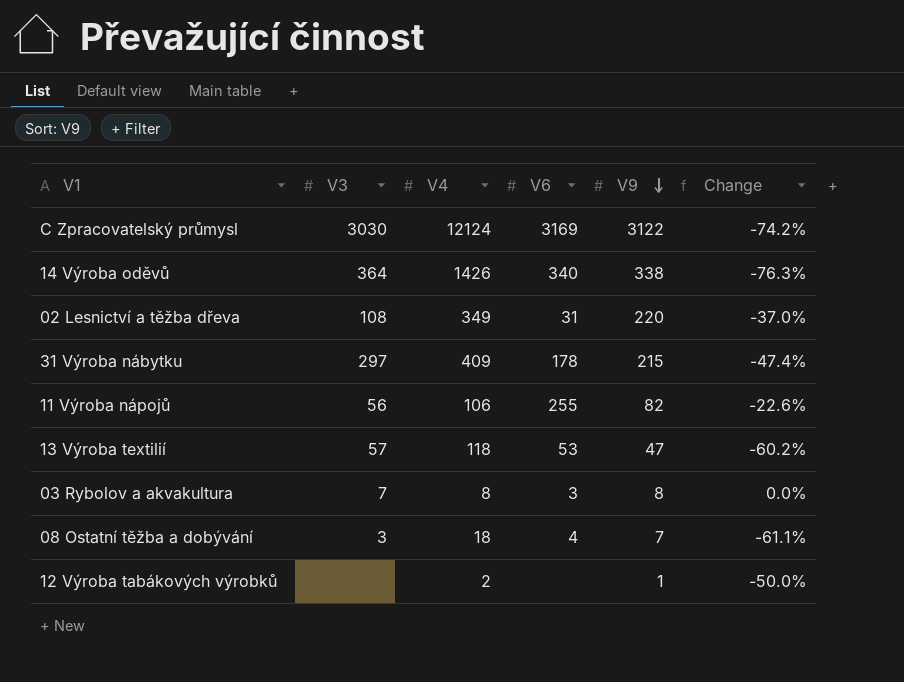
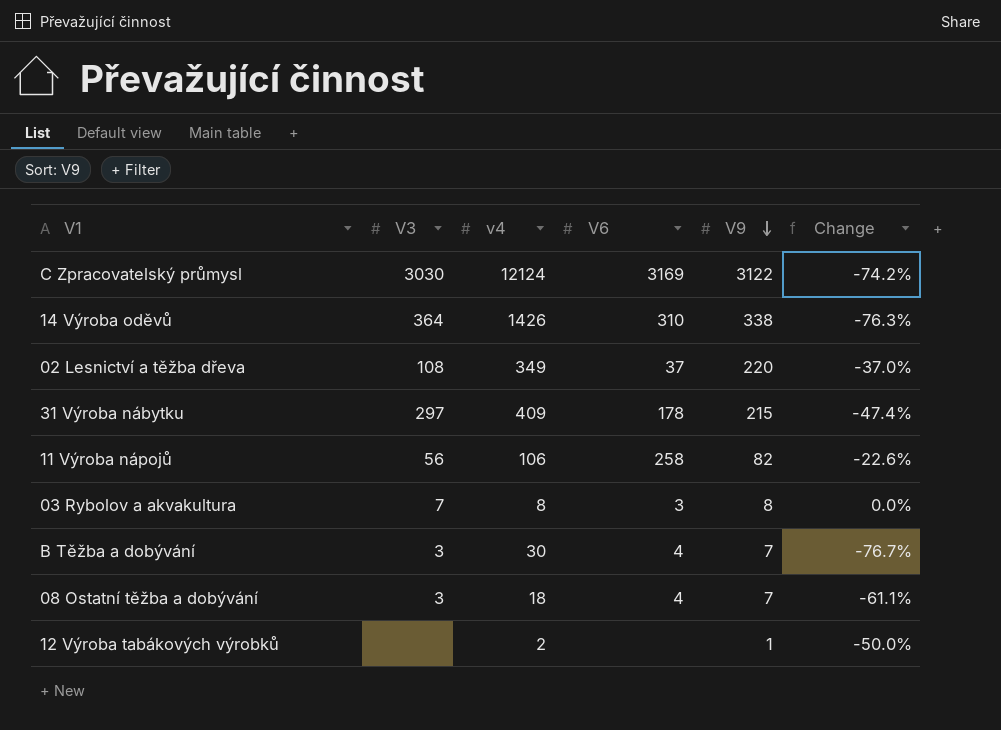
column name: V4 -> v4
row 13 Výroba textilií: 57 | 118 | 53 | 47 | -60.2% -> none
14 Výroba oděvů | V6: 340 -> 310
02 Lesnictví a těžba dřeva | V6: 31 -> 37
11 Výroba nápojů | V6: 255 -> 258
row B Těžba a dobývání: none -> 3 | 30 | 4 | 7 | -76.7%

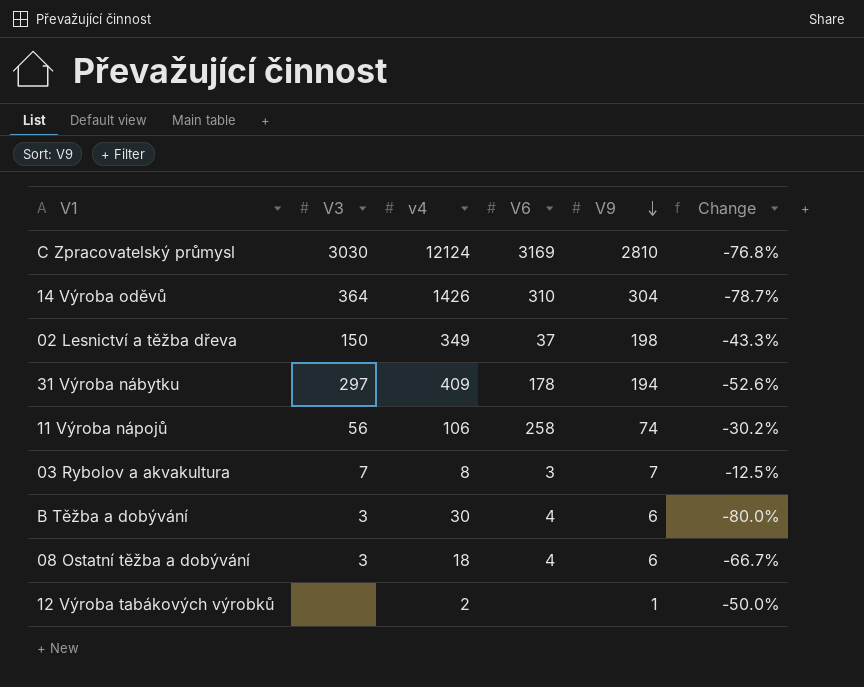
C Zpracovatelský průmysl | V9: 3122 -> 2810
C Zpracovatelský průmysl | Change: -74.2% -> -76.8%
14 Výroba oděvů | V9: 338 -> 304
14 Výroba oděvů | Change: -76.3% -> -78.7%
02 Lesnictví a těžba dřeva | V3: 108 -> 150
02 Lesnictví a těžba dřeva | V9: 220 -> 198
02 Lesnictví a těžba dřeva | Change: -37.0% -> -43.3%
31 Výroba nábytku | V9: 215 -> 194
31 Výroba nábytku | Change: -47.4% -> -52.6%
11 Výroba nápojů | V9: 82 -> 74
11 Výroba nápojů | Change: -22.6% -> -30.2%
03 Rybolov a akvakultura | V9: 8 -> 7
03 Rybolov a akvakultura | Change: 0.0% -> -12.5%
B Těžba a dobývání | V9: 7 -> 6
B Těžba a dobývání | Change: -76.7% -> -80.0%
08 Ostatní těžba a dobývání | V9: 7 -> 6
08 Ostatní těžba a dobývání | Change: -61.1% -> -66.7%

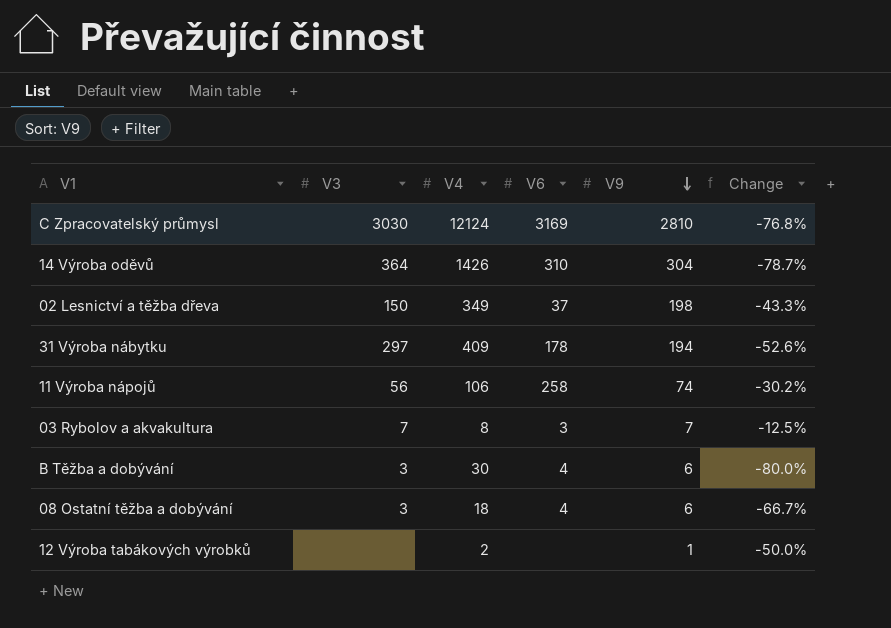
column name: v4 -> V4

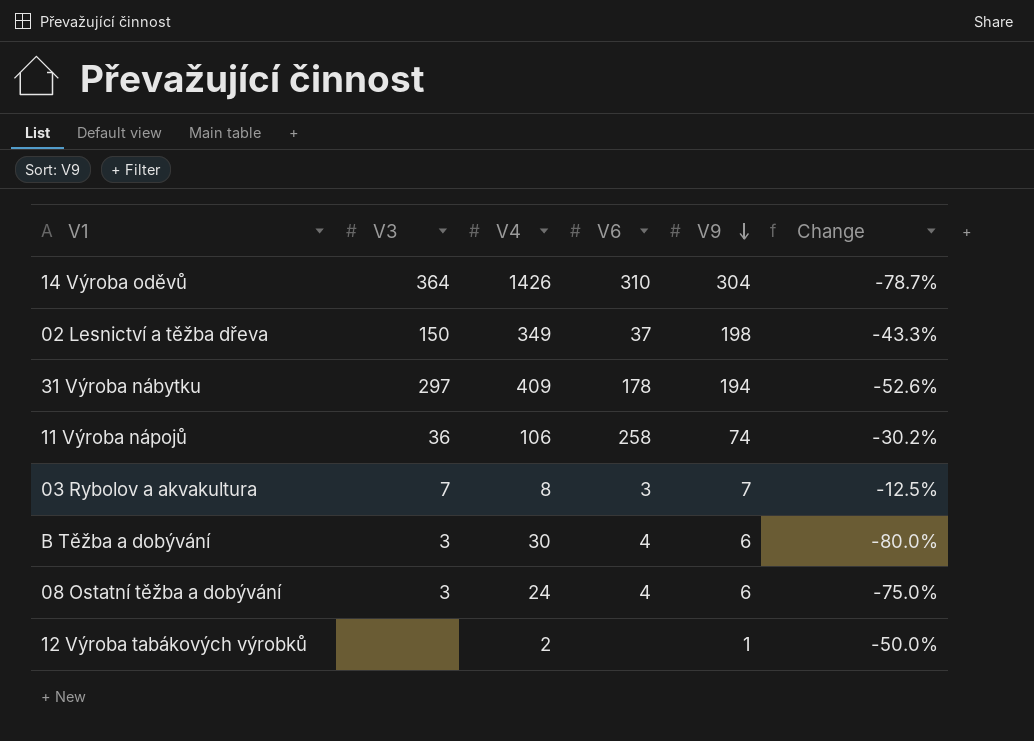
row C Zpracovatelský průmysl: 3030 | 12124 | 3169 | 2810 | -76.8% -> none
11 Výroba nápojů | V3: 56 -> 36
08 Ostatní těžba a dobývání | V4: 18 -> 24
08 Ostatní těžba a dobývání | Change: -66.7% -> -75.0%

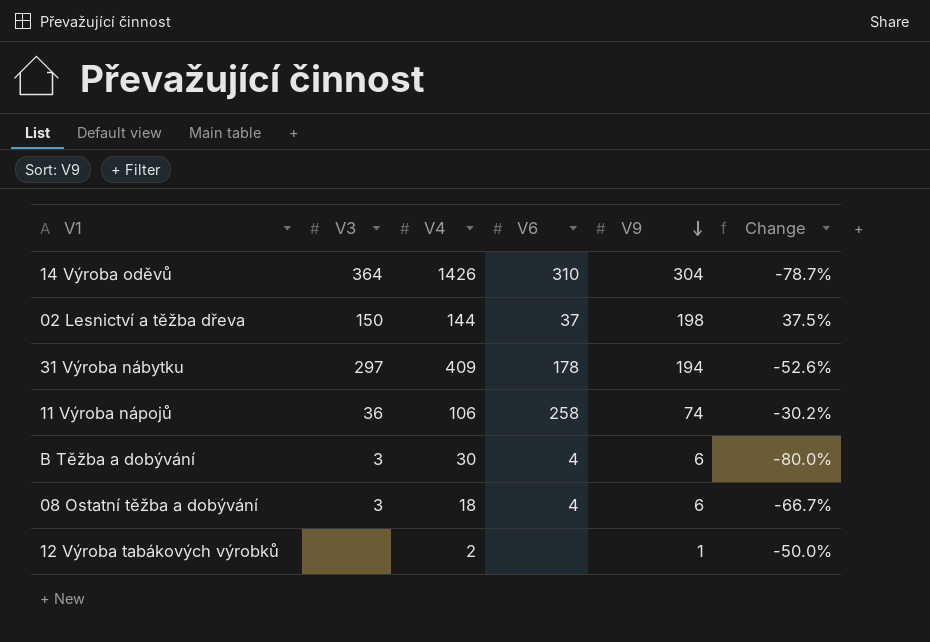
row 03 Rybolov a akvakultura: 7 | 8 | 3 | 7 | -12.5% -> none
02 Lesnictví a těžba dřeva | V4: 349 -> 144
02 Lesnictví a těžba dřeva | Change: -43.3% -> 37.5%
08 Ostatní těžba a dobývání | V4: 24 -> 18
08 Ostatní těžba a dobývání | Change: -75.0% -> -66.7%

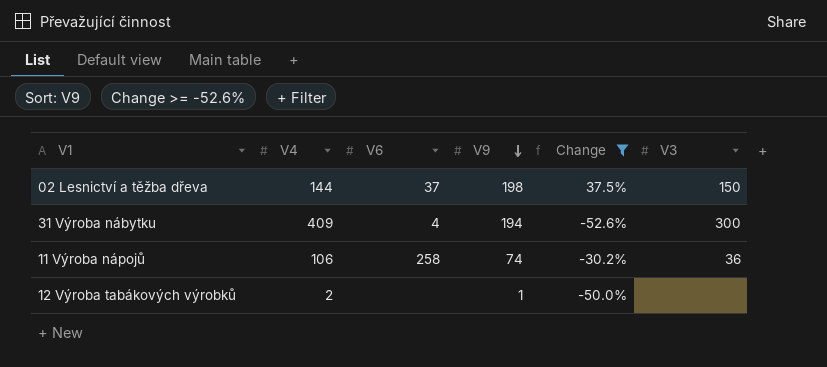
filter: none -> Change >= -52.6%
column V3 | position: 2 -> 6
31 Výroba nábytku | V6: 178 -> 4
31 Výroba nábytku | V3: 297 -> 300

